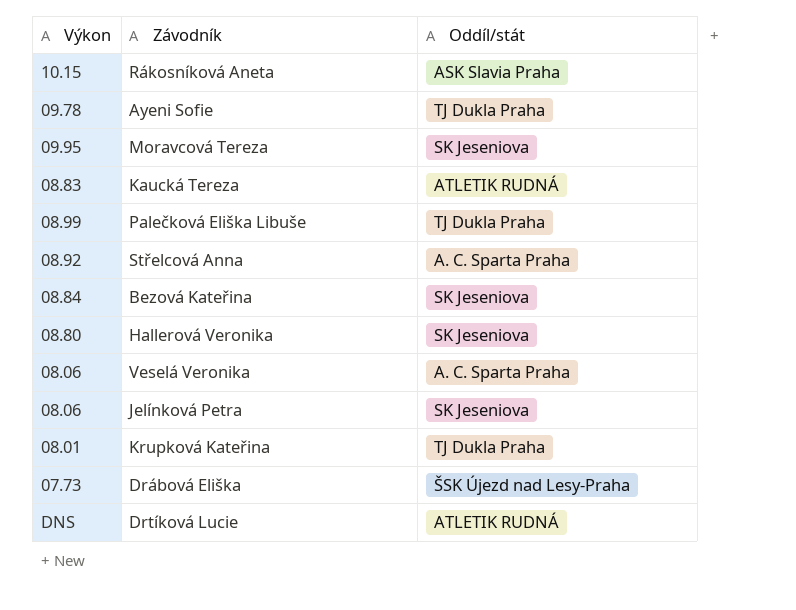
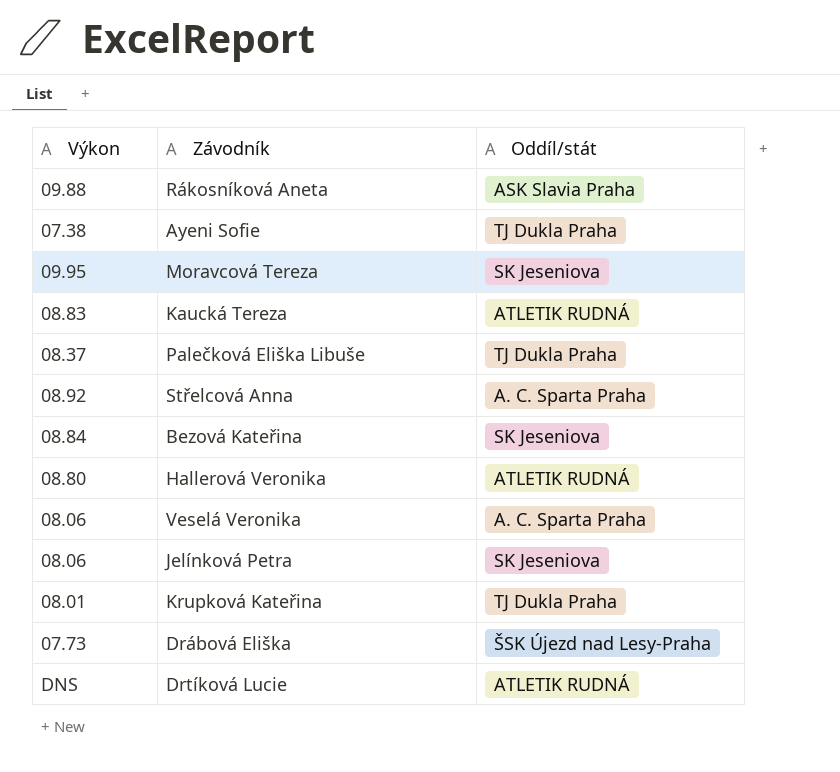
Rákosníková Aneta | Výkon: 10.15 -> 09.88
Ayeni Sofie | Výkon: 09.78 -> 07.38
Palečková Eliška Libuše | Výkon: 08.99 -> 08.37
Hallerová Veronika | Oddíl/stát: SK Jeseniova -> ATLETIK RUDNÁ

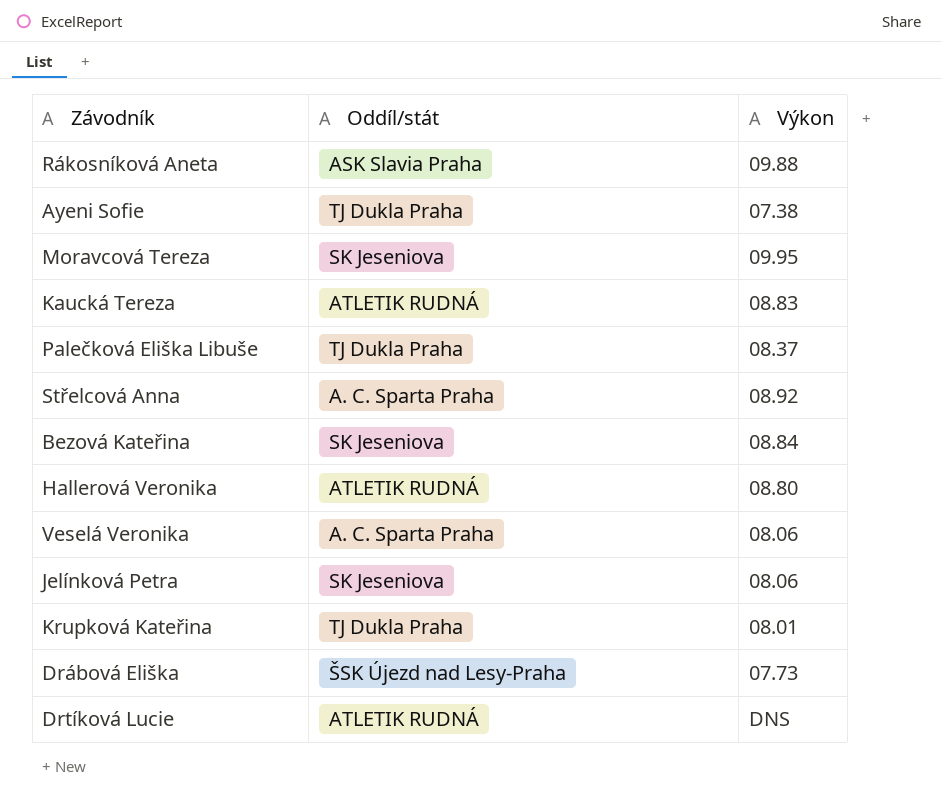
column Výkon | position: 1 -> 3

